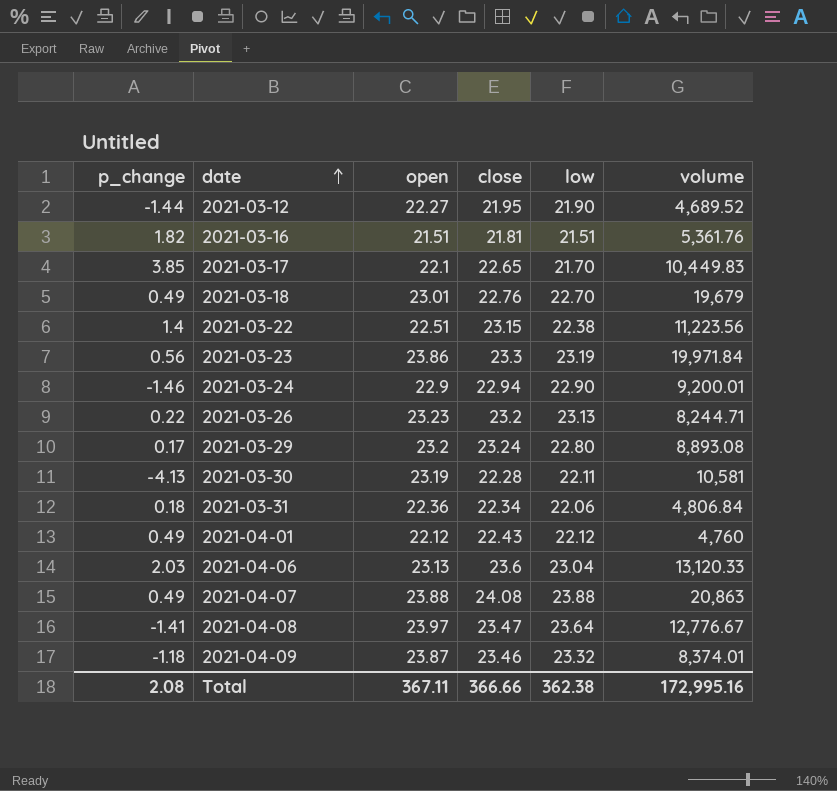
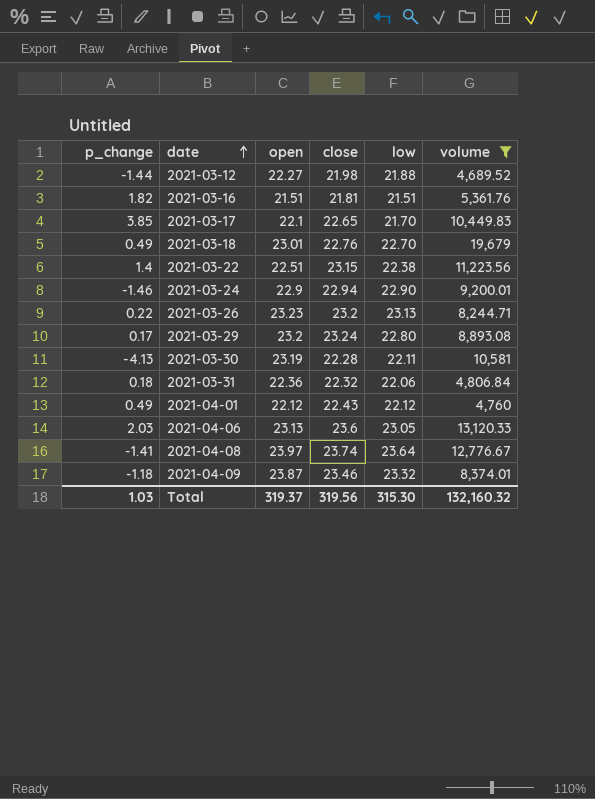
filter: none -> volume <= 19,679
2021-03-12 | close: 21.95 -> 21.98
2021-03-12 | low: 21.90 -> 21.88
2021-03-31 | close: 22.34 -> 22.32
2021-04-06 | low: 23.04 -> 23.05
2021-04-08 | close: 23.47 -> 23.74
Total | p_change: 2.08 -> 1.03
Total | open: 367.11 -> 319.37
Total | close: 366.66 -> 319.56
Total | low: 362.38 -> 315.30
Total | volume: 172,995.16 -> 132,160.32

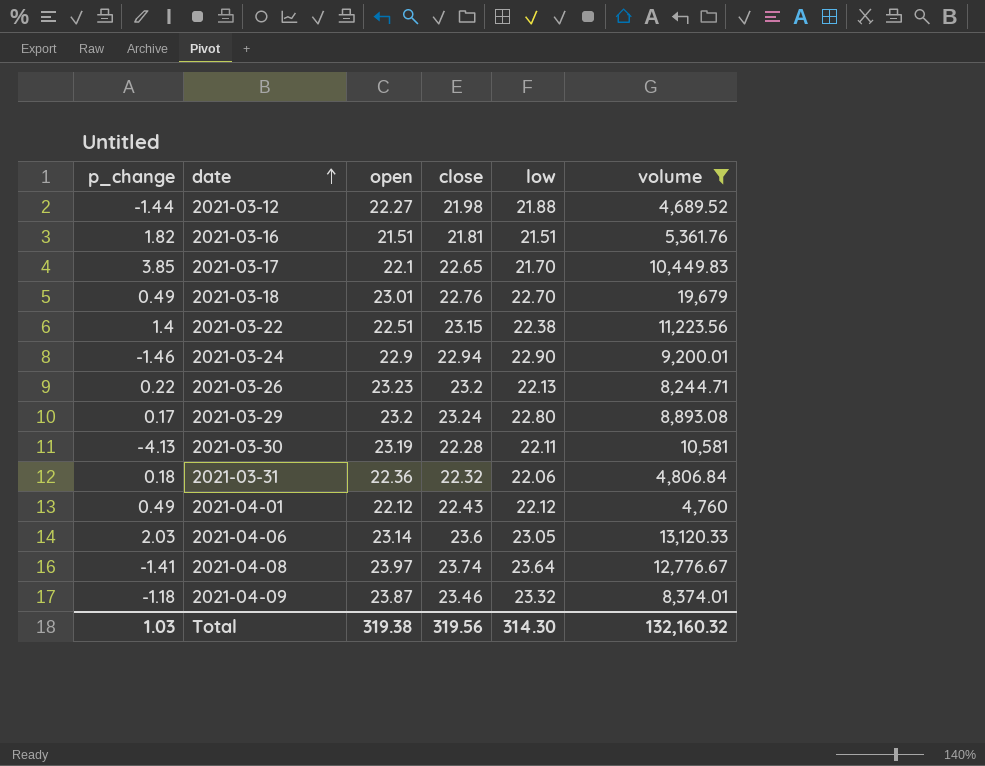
2021-03-26 | low: 23.13 -> 22.13
2021-04-06 | open: 23.13 -> 23.14
Total | open: 319.37 -> 319.38
Total | low: 315.30 -> 314.30

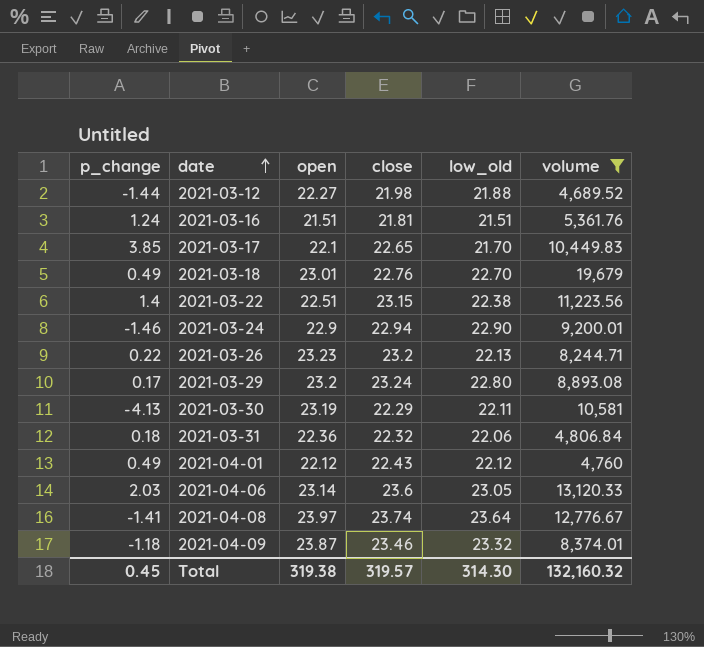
column name: low -> low_old
2021-03-16 | p_change: 1.82 -> 1.24
2021-03-30 | close: 22.28 -> 22.29
Total | p_change: 1.03 -> 0.45
Total | close: 319.56 -> 319.57

